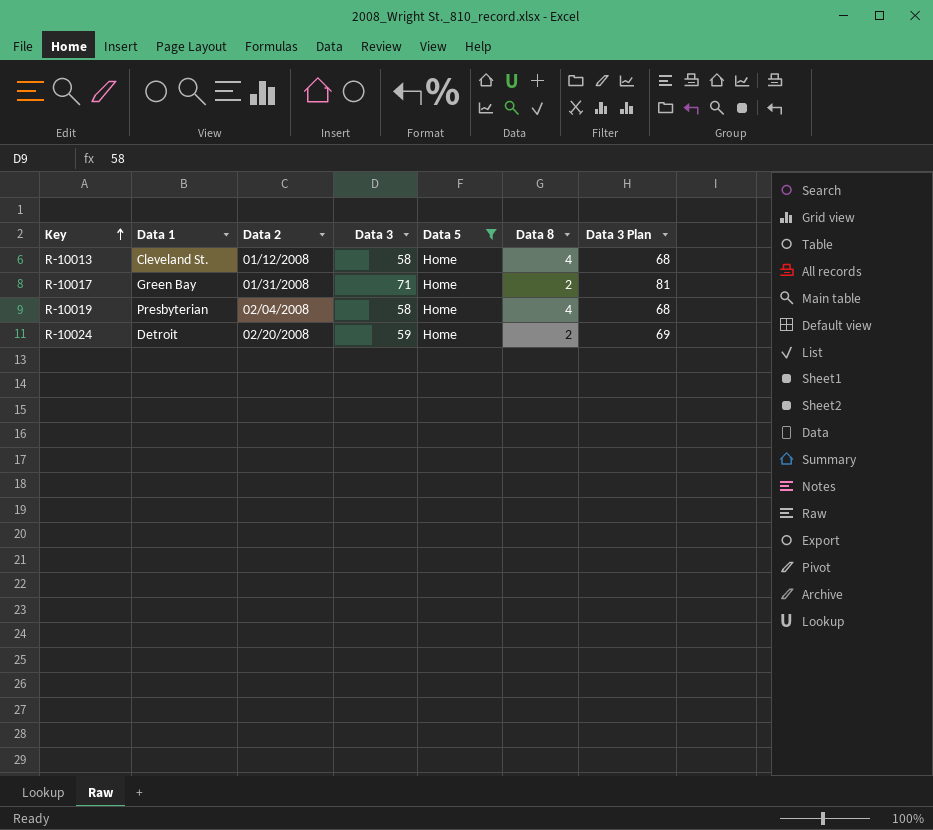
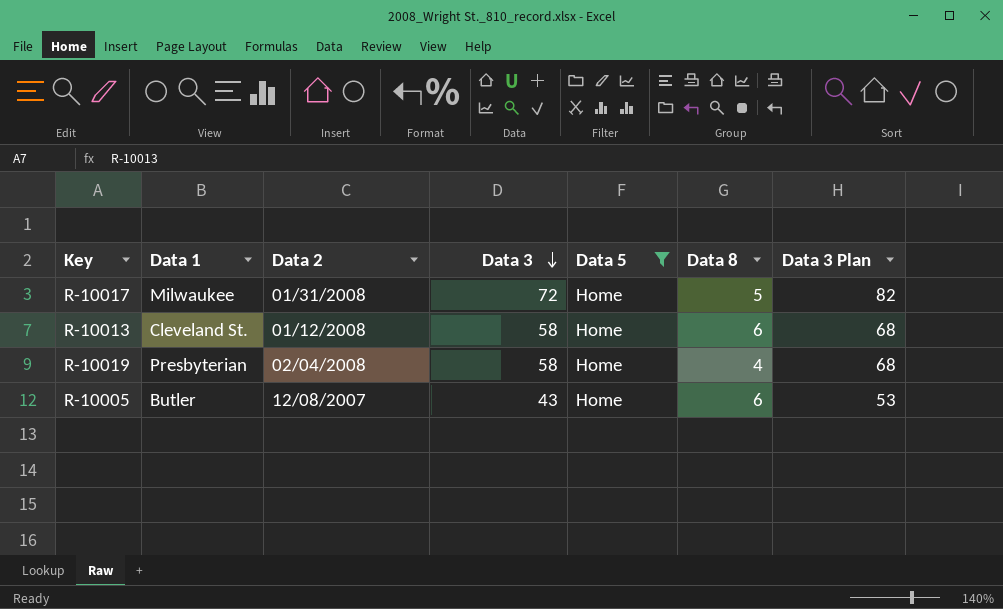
row order: Key ascending -> Data 3 descending
row R-10024: Detroit | 02/20/2008 | 59 | Home | 2 | 69 -> none
R-10017 | Data 1: Green Bay -> Milwaukee
R-10017 | Data 3: 71 -> 72
R-10017 | Data 8: 2 -> 5
R-10017 | Data 3 Plan: 81 -> 82
R-10013 | Data 8: 4 -> 6
row R-10005: none -> Butler | 12/08/2007 | 43 | Home | 6 | 53

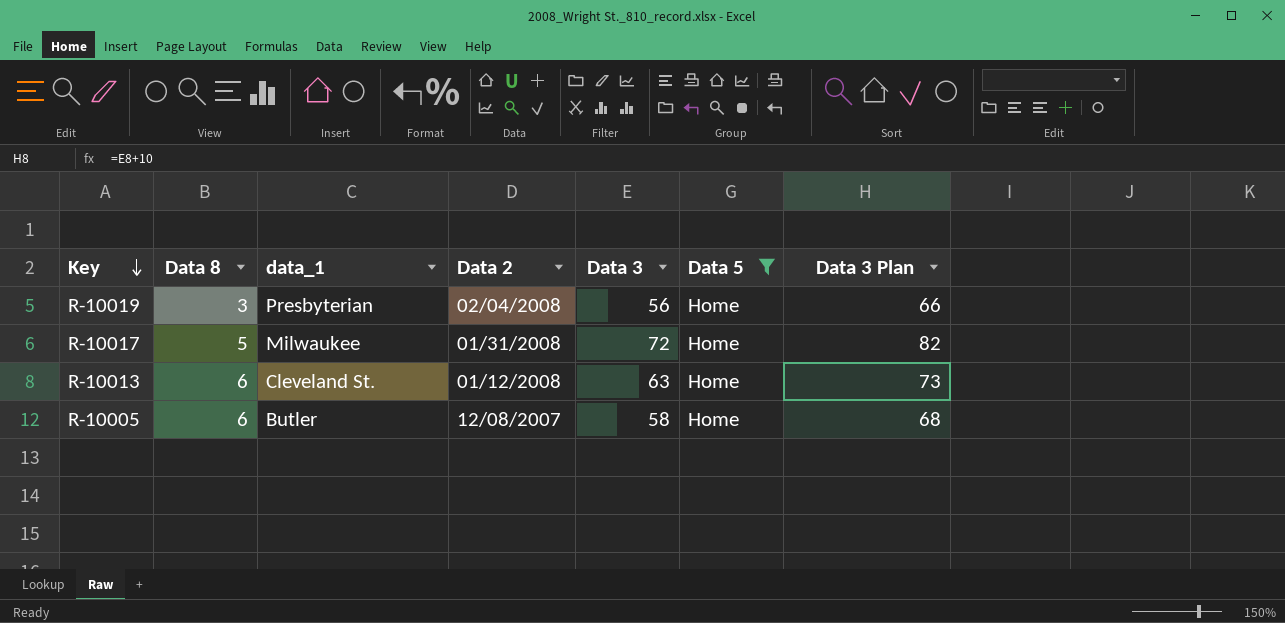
row order: Data 3 descending -> Key descending
column Data 8 | position: 6 -> 2
column name: Data 1 -> data_1
R-10019 | Data 8: 4 -> 3
R-10019 | Data 3: 58 -> 56
R-10019 | Data 3 Plan: 68 -> 66
R-10013 | Data 3: 58 -> 63
R-10013 | Data 3 Plan: 68 -> 73
R-10005 | Data 3: 43 -> 58
R-10005 | Data 3 Plan: 53 -> 68

